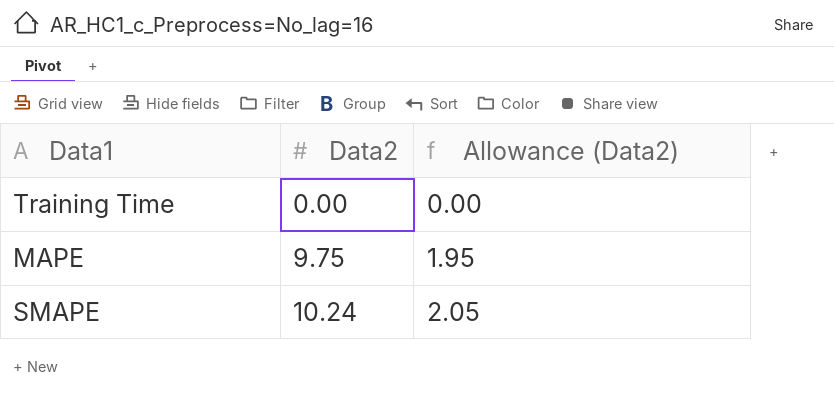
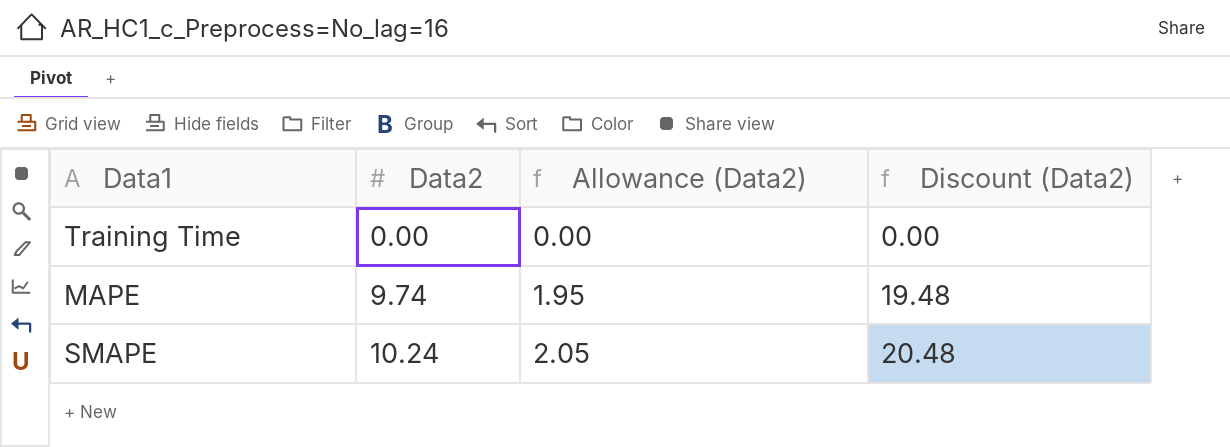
column Discount (Data2) | formula: none -> [Data2] * 2
MAPE | Data2: 9.75 -> 9.74

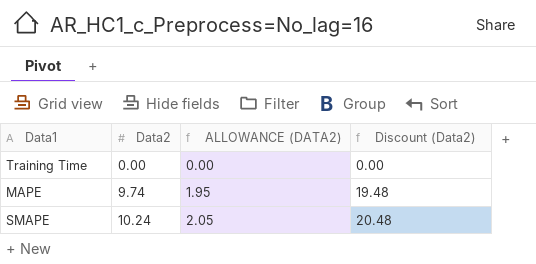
column name: Allowance (Data2) -> ALLOWANCE (DATA2)

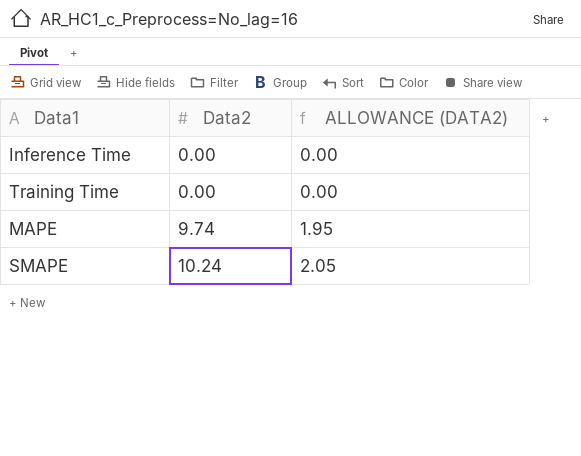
column Discount (Data2) | formula: [Data2] * 2 -> none
row Inference Time: none -> 0.00 | 0.00

